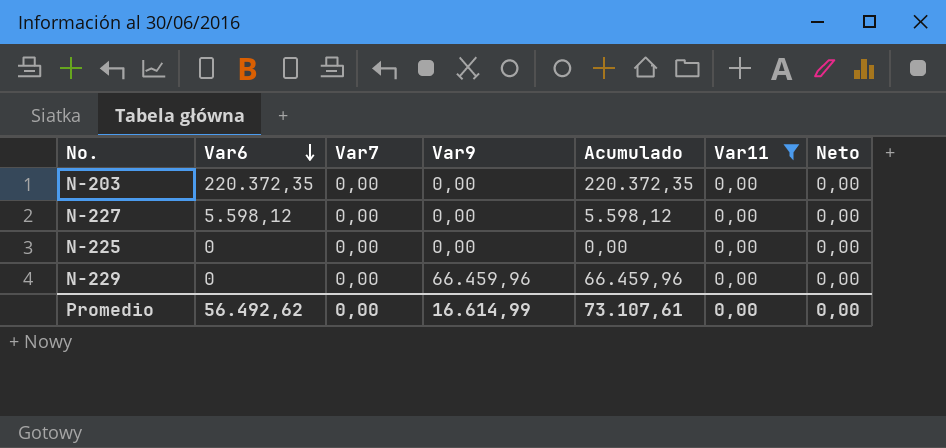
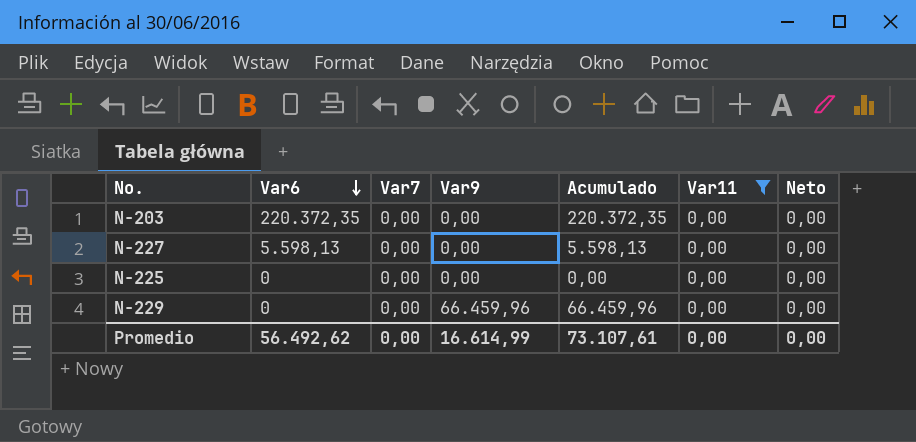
N-227 | Var6: 5.598,12 -> 5.598,13
N-227 | Acumulado: 5.598,12 -> 5.598,13

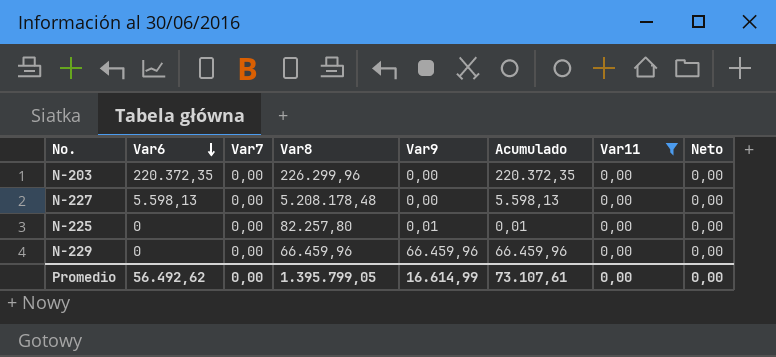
column Var8 | position: none -> 4
N-225 | Var9: 0,00 -> 0,01
N-225 | Acumulado: 0,00 -> 0,01

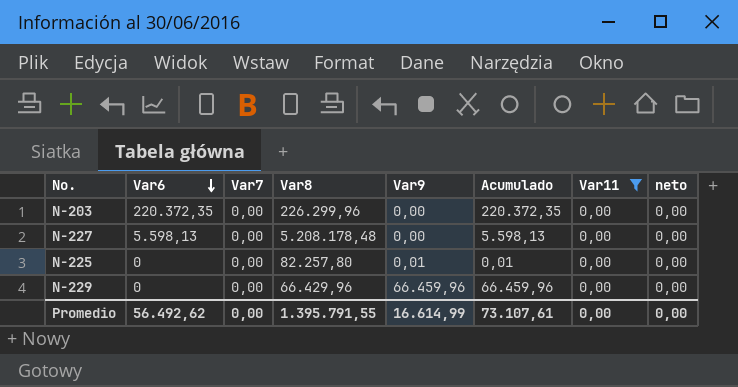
column name: Neto -> neto
N-229 | Var8: 66.459,96 -> 66.429,96
Promedio | Var8: 1.395.799,05 -> 1.395.791,55

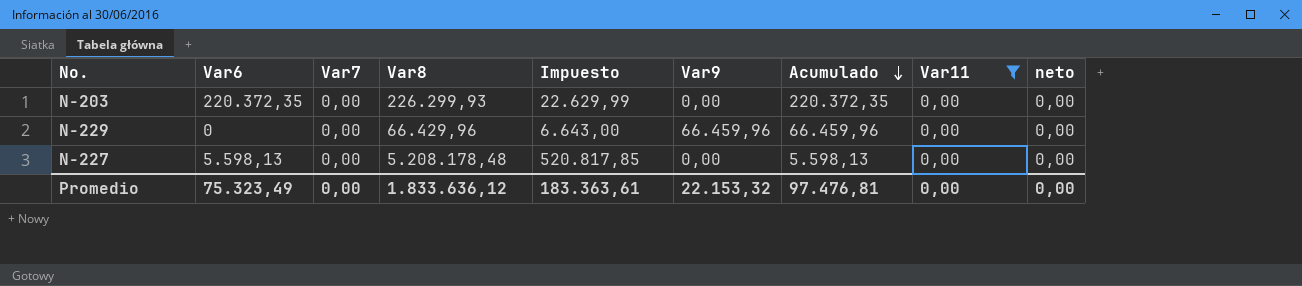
row order: Var6 descending -> Acumulado descending
column Impuesto | formula: none -> [Var8] * 0,1
row N-225: 0 | 0,00 | 82.257,80 | 0,01 | 0,01 | 0,00 | 0,00 -> none
N-203 | Var8: 226.299,96 -> 226.299,93
Promedio | Var6: 56.492,62 -> 75.323,49
Promedio | Var8: 1.395.791,55 -> 1.833.636,12
Promedio | Var9: 16.614,99 -> 22.153,32
Promedio | Acumulado: 73.107,61 -> 97.476,81

